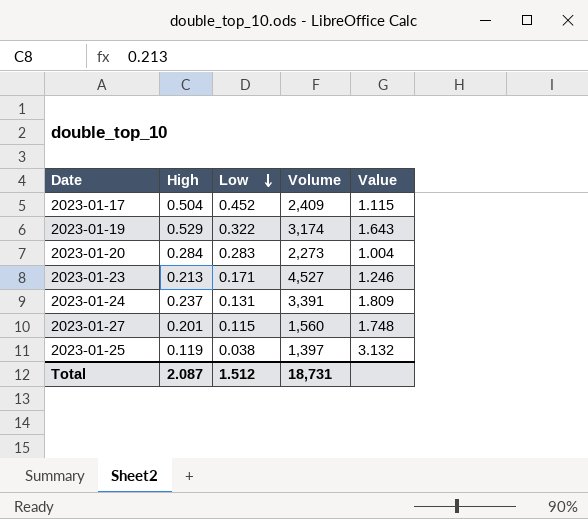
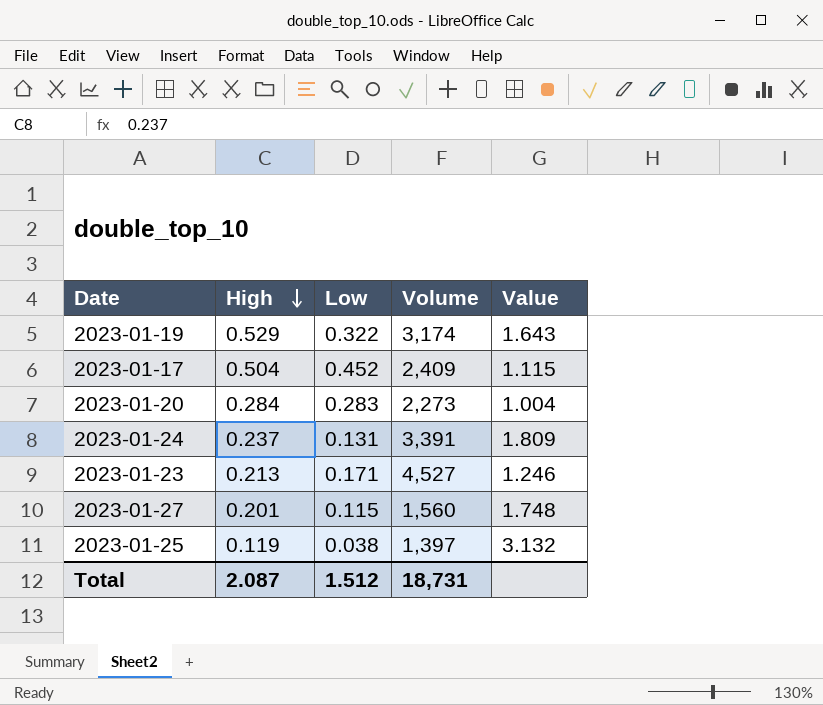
row order: Low descending -> High descending

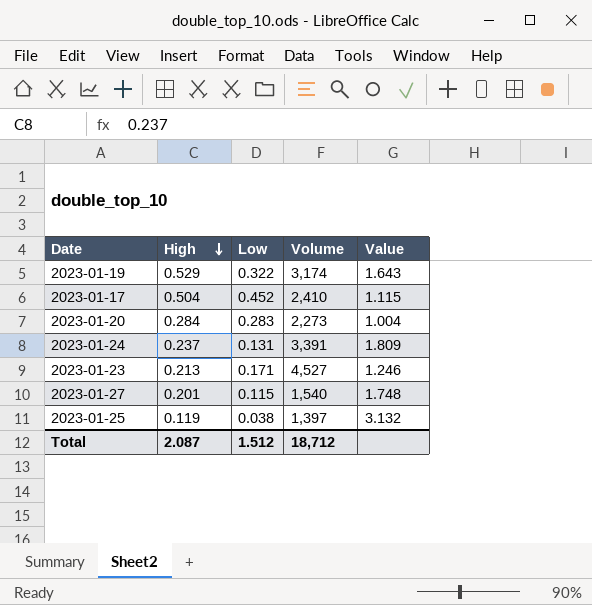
2023-01-17 | Volume: 2,409 -> 2,410
2023-01-27 | Volume: 1,560 -> 1,540
Total | Volume: 18,731 -> 18,712

